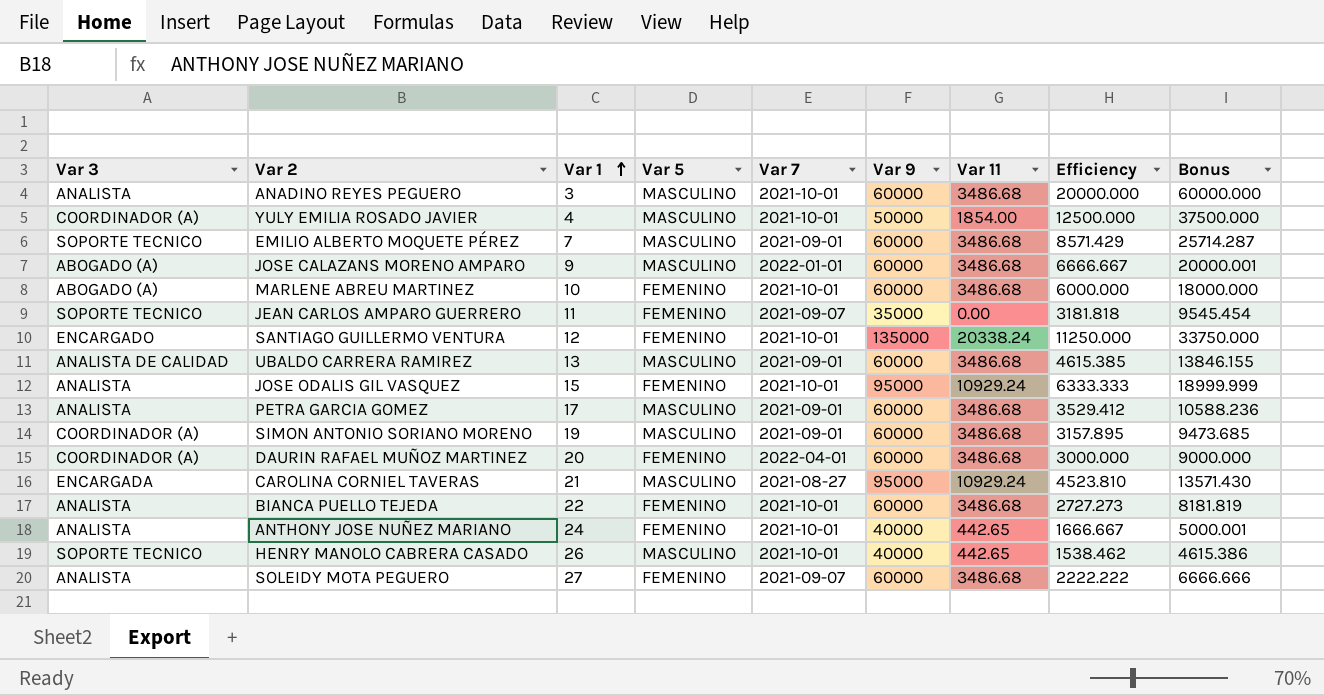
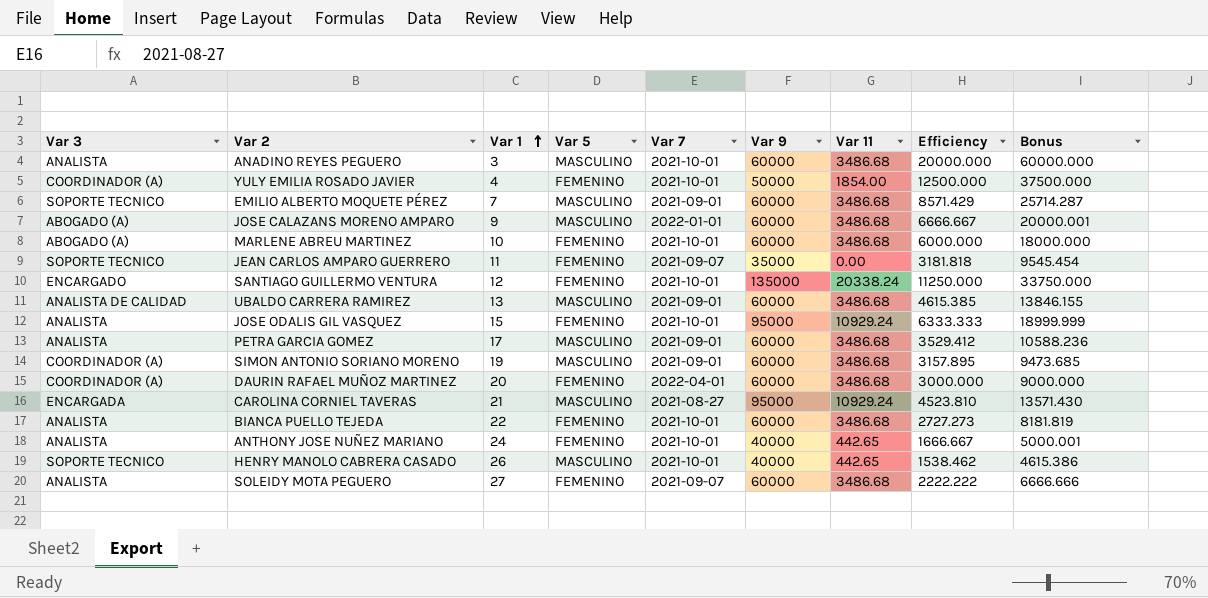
YULY EMILIA ROSADO JAVIER | Var 5: MASCULINO -> FEMENINO

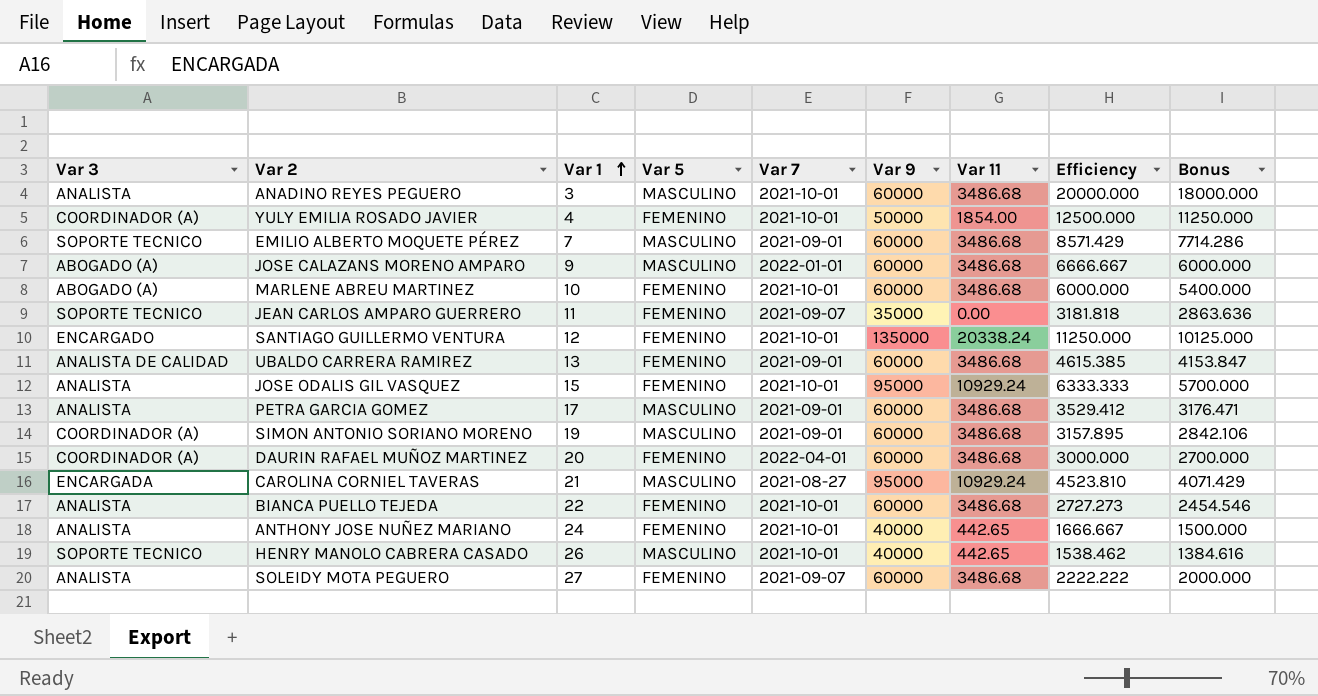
column Bonus | formula: [Efficiency] * 3 -> [Efficiency] * 0.9
UBALDO CARRERA RAMIREZ | Var 5: MASCULINO -> FEMENINO

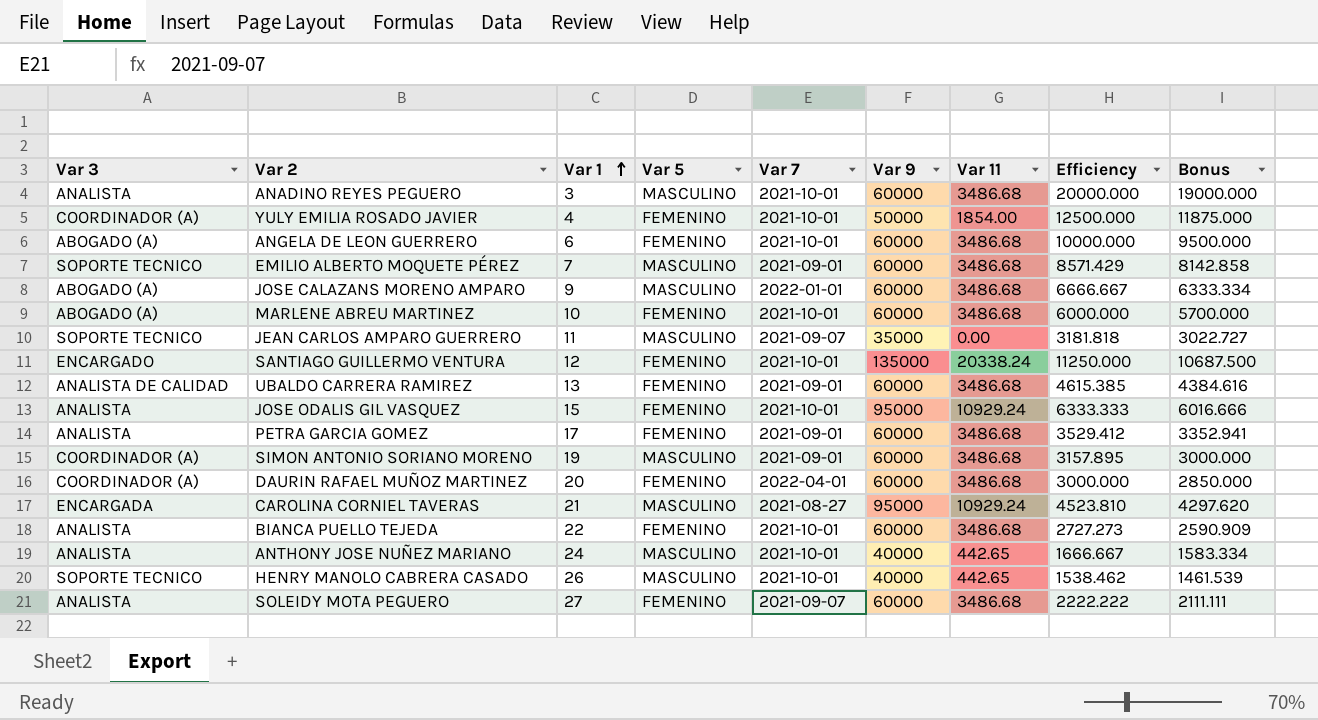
column Bonus | formula: [Efficiency] * 0.9 -> [Efficiency] * 0.95
row ANGELA DE LEON GUERRERO: none -> ABOGADO (A) | 6 | FEMENINO | 2021-10-01 | 60000 | 3486.68 | 10000.000 | 9500.000
JEAN CARLOS AMPARO GUERRERO | Var 5: FEMENINO -> MASCULINO
PETRA GARCIA GOMEZ | Var 5: MASCULINO -> FEMENINO
ANTHONY JOSE NUÑEZ MARIANO | Var 5: FEMENINO -> MASCULINO

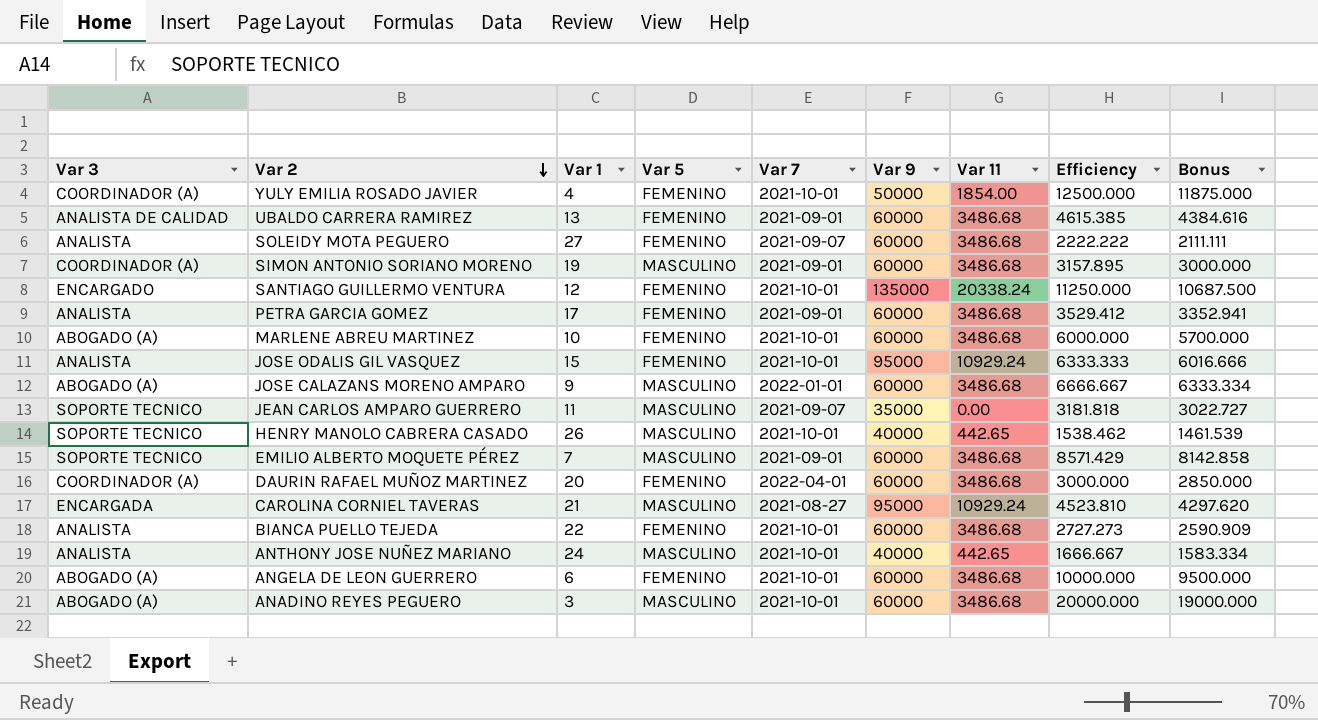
row order: Var 1 ascending -> Var 2 descending
ANADINO REYES PEGUERO | Var 3: ANALISTA -> ABOGADO (A)

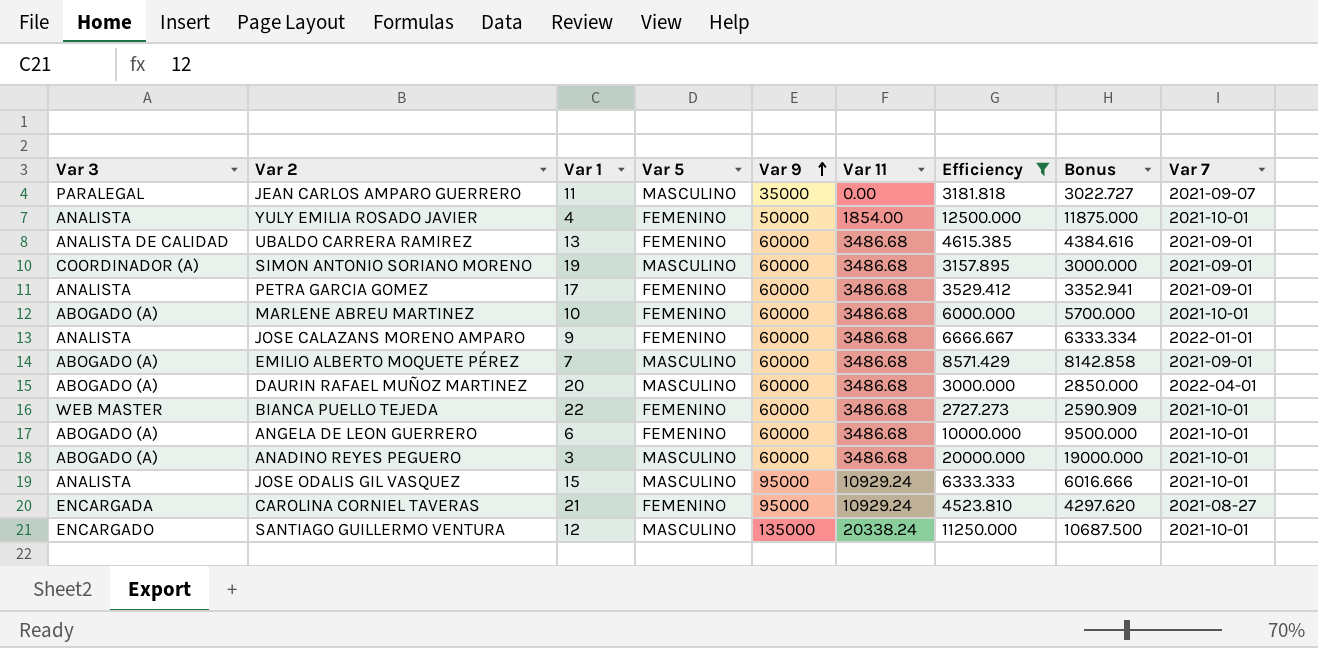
filter: none -> Efficiency >= 2727.273
row order: Var 2 descending -> Var 9 ascending
column Var 7 | position: 5 -> 9
JEAN CARLOS AMPARO GUERRERO | Var 3: SOPORTE TECNICO -> PARALEGAL
YULY EMILIA ROSADO JAVIER | Var 3: COORDINADOR (A) -> ANALISTA
JOSE CALAZANS MORENO AMPARO | Var 3: ABOGADO (A) -> ANALISTA
JOSE CALAZANS MORENO AMPARO | Var 5: MASCULINO -> FEMENINO
EMILIO ALBERTO MOQUETE PÉREZ | Var 3: SOPORTE TECNICO -> ABOGADO (A)
DAURIN RAFAEL MUÑOZ MARTINEZ | Var 3: COORDINADOR (A) -> ABOGADO (A)
DAURIN RAFAEL MUÑOZ MARTINEZ | Var 5: FEMENINO -> MASCULINO
BIANCA PUELLO TEJEDA | Var 3: ANALISTA -> WEB MASTER
JOSE ODALIS GIL VASQUEZ | Var 5: FEMENINO -> MASCULINO
CAROLINA CORNIEL TAVERAS | Var 5: MASCULINO -> FEMENINO
SANTIAGO GUILLERMO VENTURA | Var 5: FEMENINO -> MASCULINO

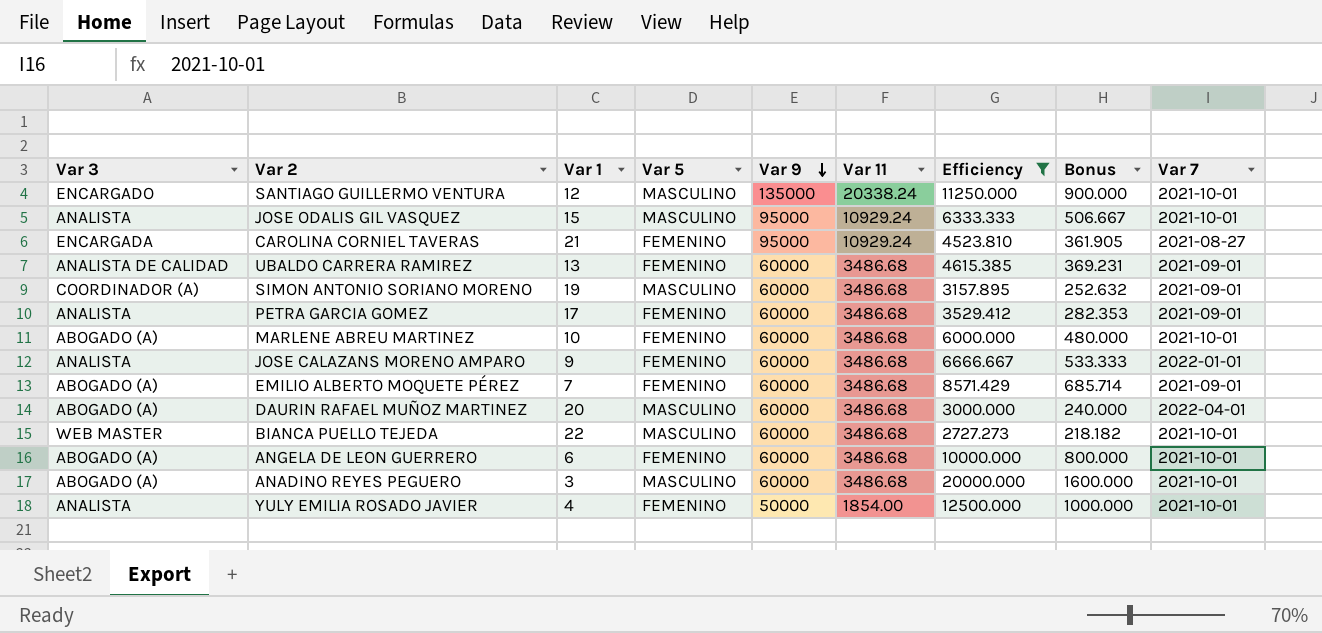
row order: Var 9 ascending -> Var 9 descending
column Bonus | formula: [Efficiency] * 0.95 -> [Efficiency] * 0.08
row JEAN CARLOS AMPARO GUERRERO: PARALEGAL | 11 | MASCULINO | 35000 | 0.00 | 3181.818 | 3022.727 | 2021-09-07 -> none
EMILIO ALBERTO MOQUETE PÉREZ | Var 5: MASCULINO -> FEMENINO
BIANCA PUELLO TEJEDA | Var 5: FEMENINO -> MASCULINO

